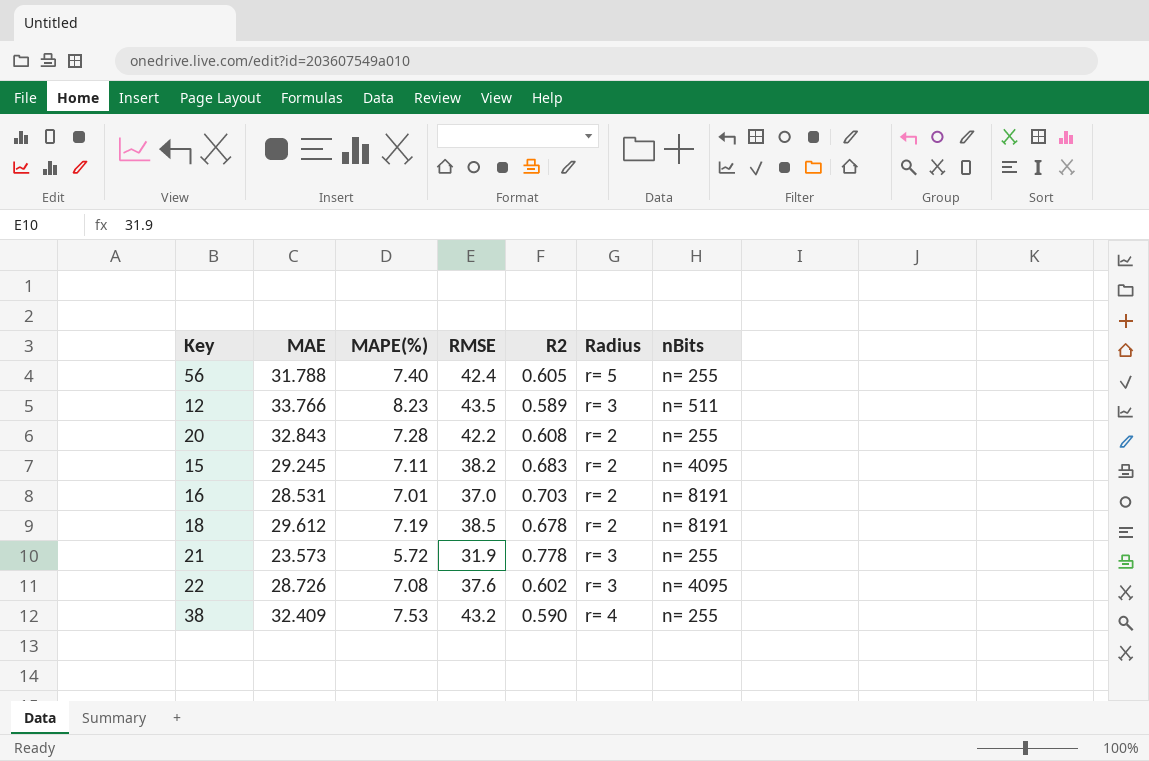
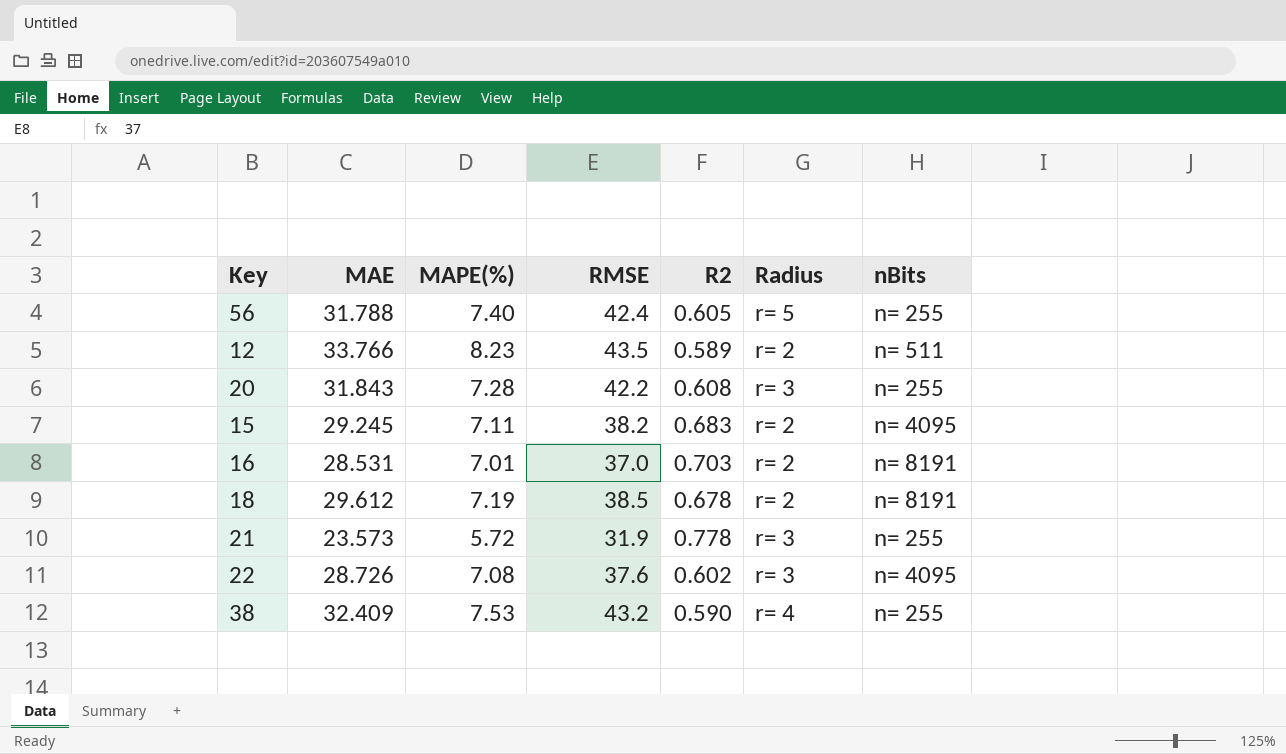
12 | Radius: r= 3 -> r= 2
20 | MAE: 32.843 -> 31.843
20 | Radius: r= 2 -> r= 3

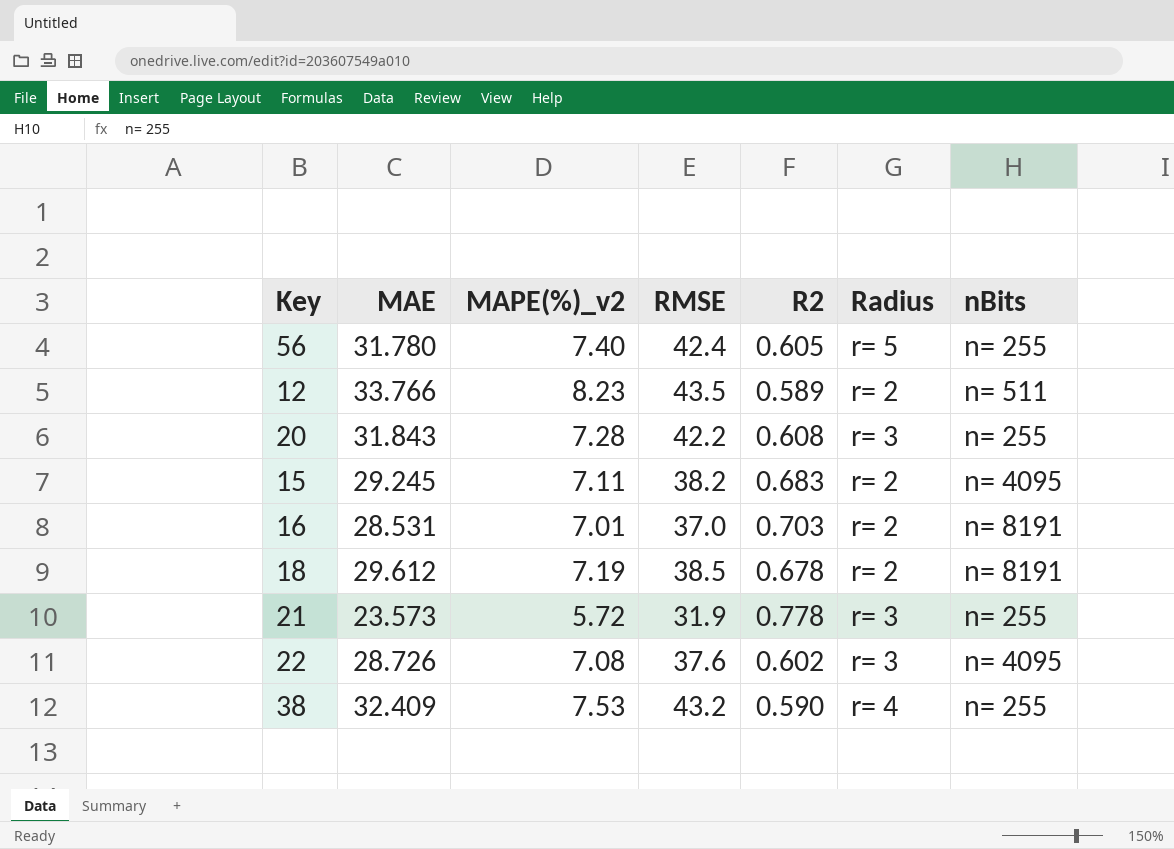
column name: MAPE(%) -> MAPE(%)_v2
56 | MAE: 31.788 -> 31.780

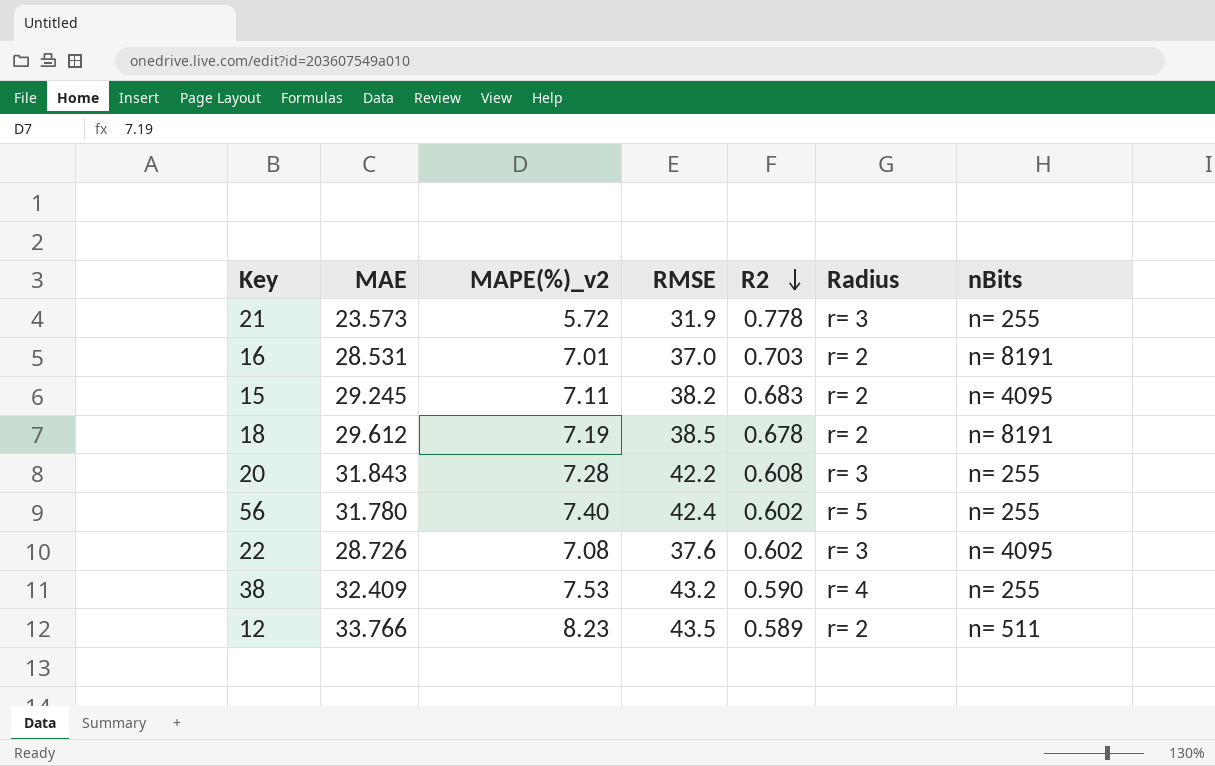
row order: none -> R2 descending
56 | R2: 0.605 -> 0.602

